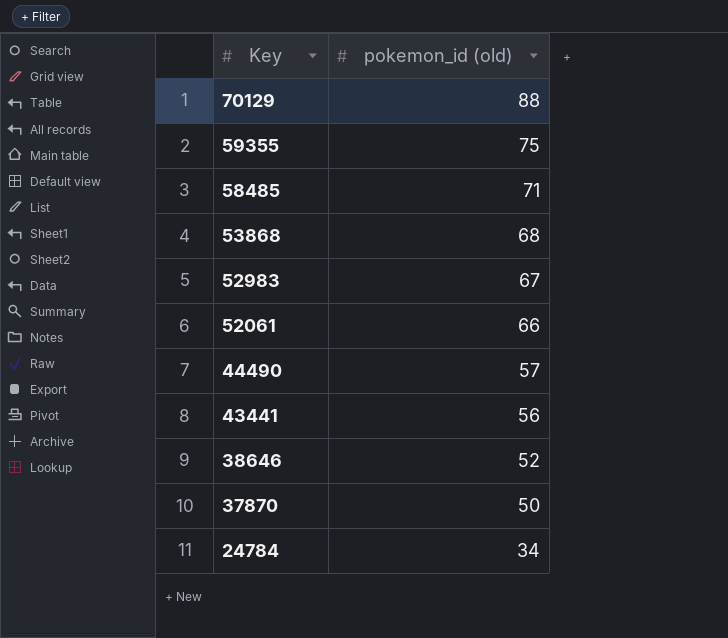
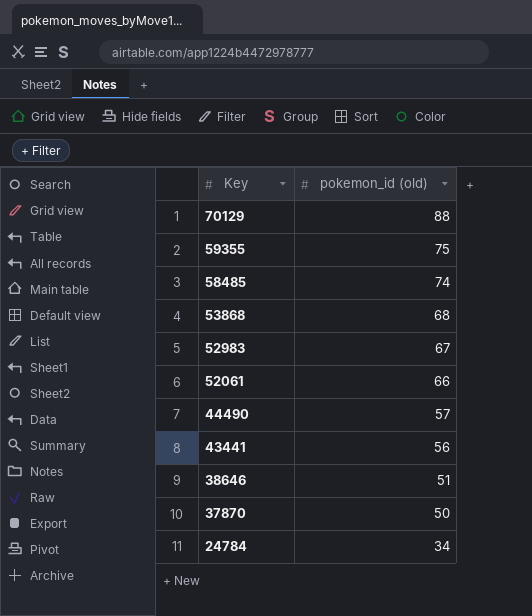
58485 | pokemon_id (old): 71 -> 74
38646 | pokemon_id (old): 52 -> 51

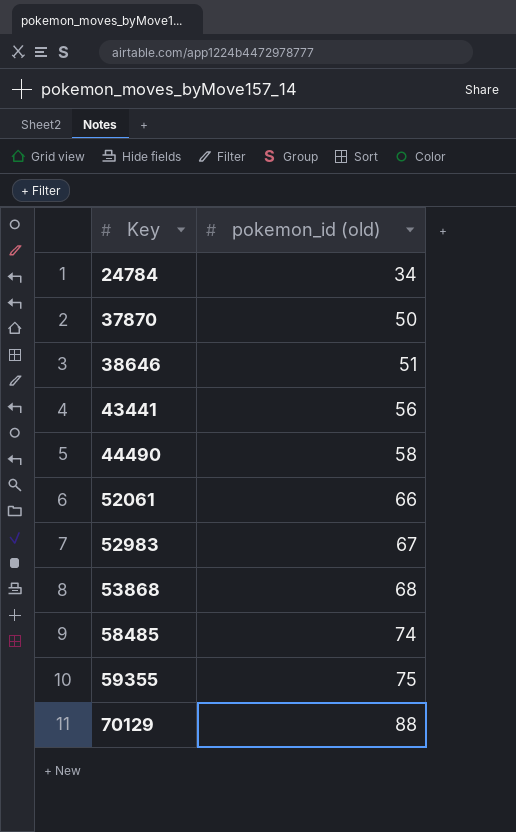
row order: Key descending -> Key ascending
44490 | pokemon_id (old): 57 -> 58

